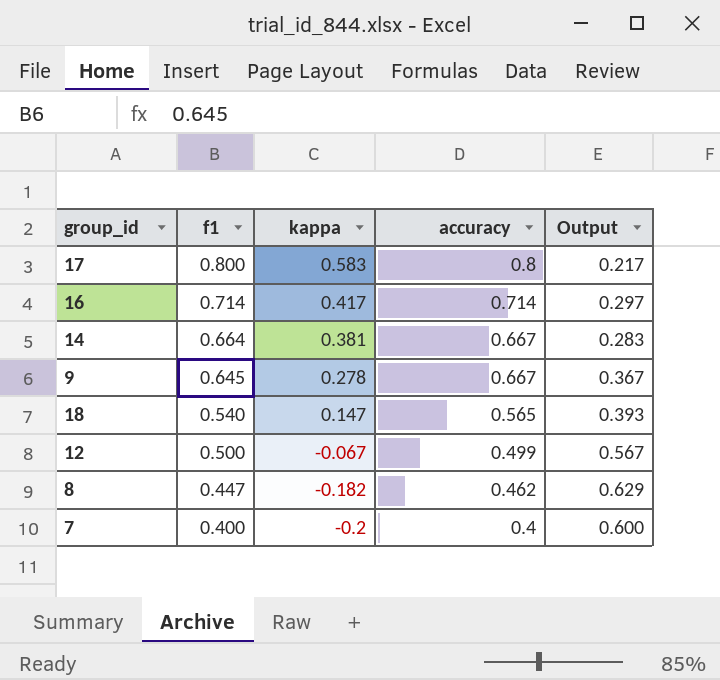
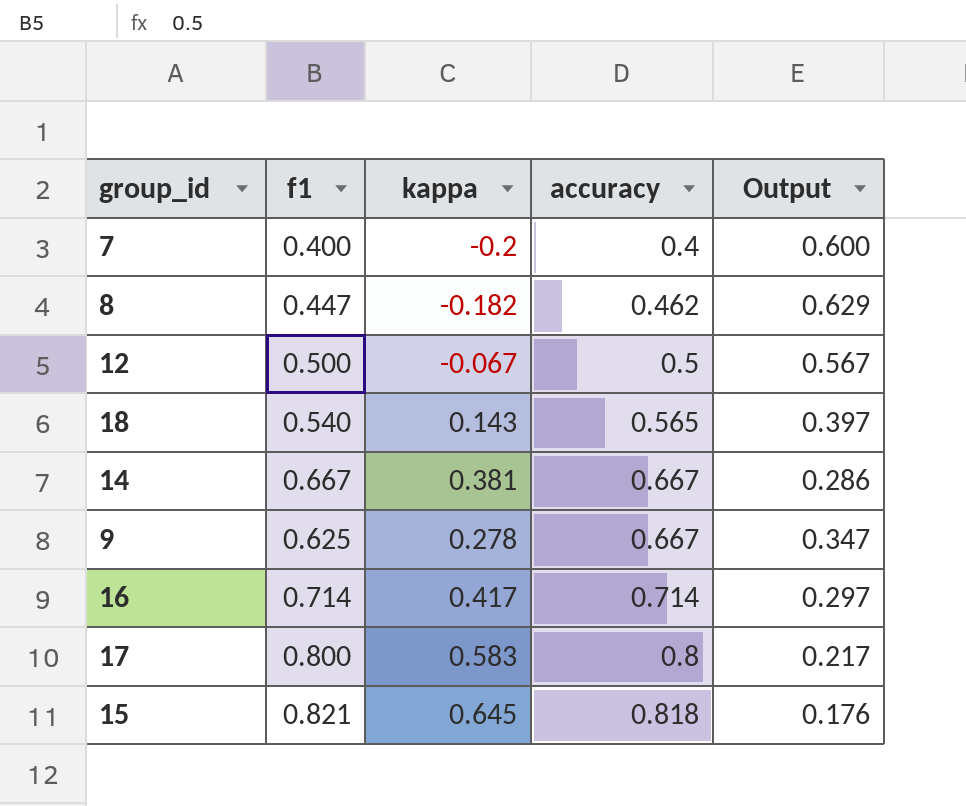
row order: f1 descending -> accuracy ascending
12 | accuracy: 0.499 -> 0.5
18 | kappa: 0.147 -> 0.143
18 | Output: 0.393 -> 0.397
14 | f1: 0.664 -> 0.667
14 | Output: 0.283 -> 0.286
9 | f1: 0.645 -> 0.625
9 | Output: 0.367 -> 0.347
row 15: none -> 0.821 | 0.645 | 0.818 | 0.176

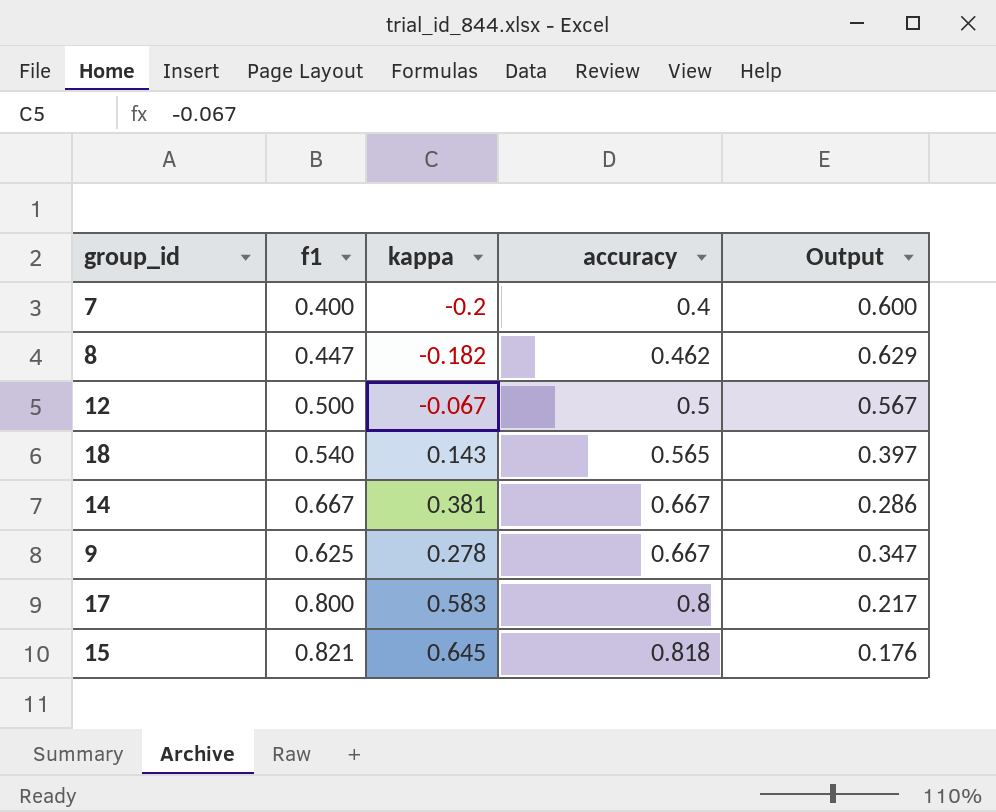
row 16: 0.714 | 0.417 | 0.714 | 0.297 -> none

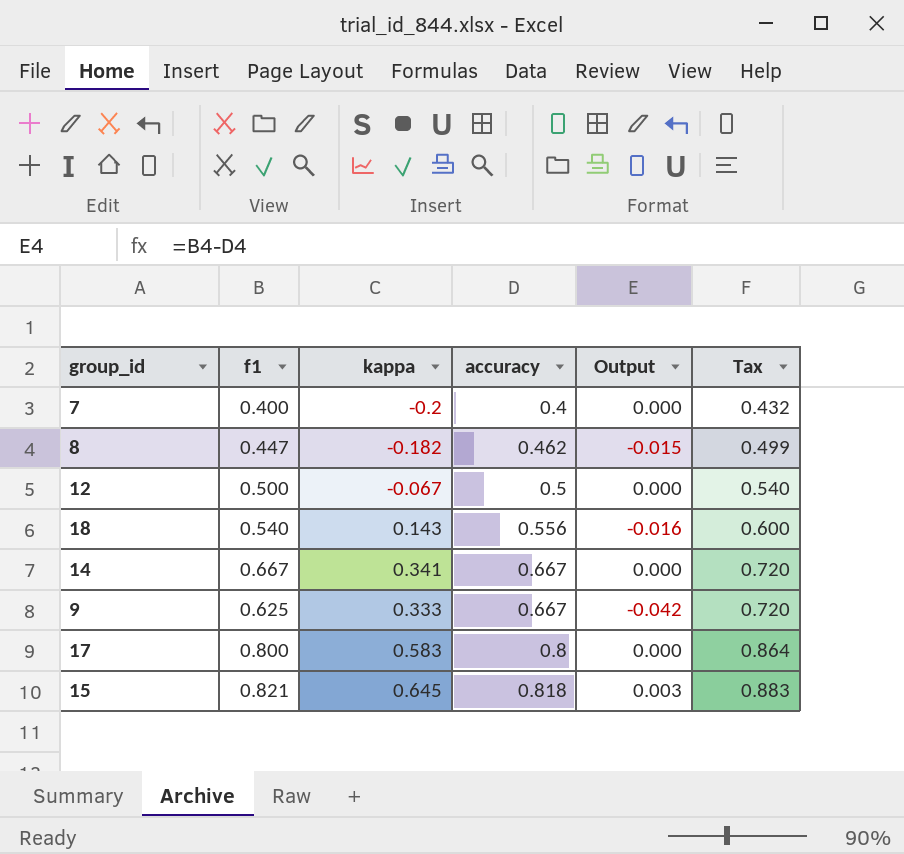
column Output | formula: [f1] - [kappa] -> [f1] - [accuracy]
column Tax | formula: none -> [accuracy] * 1.08
18 | accuracy: 0.565 -> 0.556
14 | kappa: 0.381 -> 0.341
9 | kappa: 0.278 -> 0.333

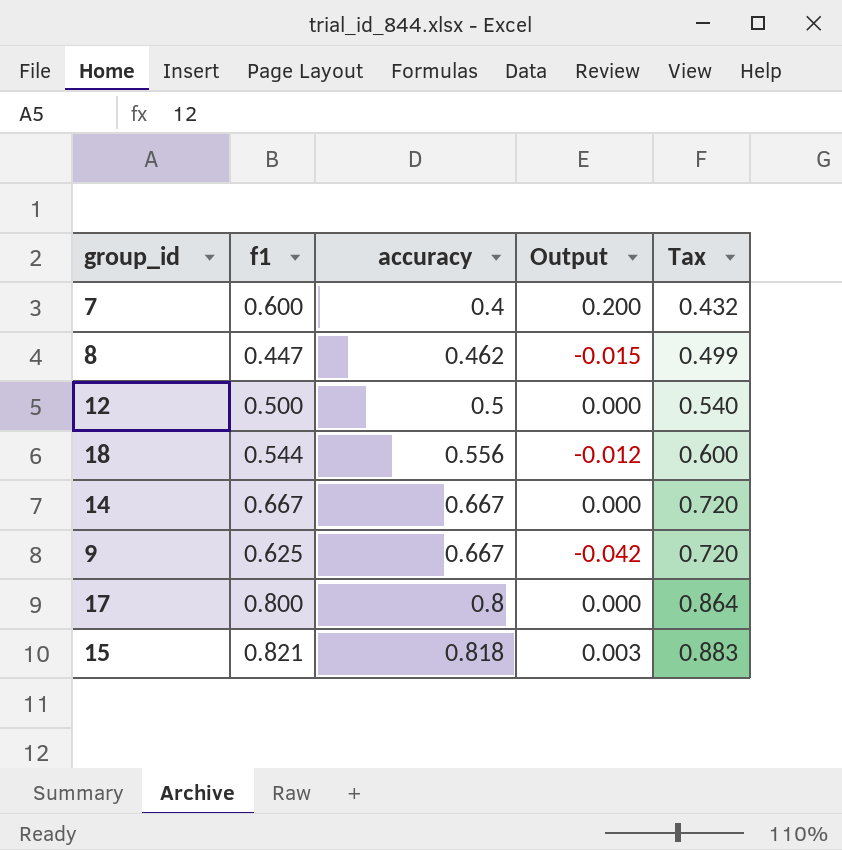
column kappa | position: 3 -> none
7 | f1: 0.400 -> 0.600
7 | Output: 0.000 -> 0.200
18 | f1: 0.540 -> 0.544
18 | Output: -0.016 -> -0.012

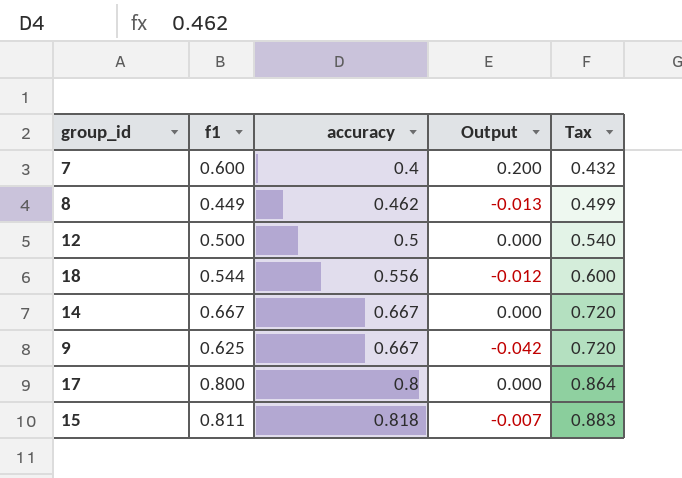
8 | f1: 0.447 -> 0.449
8 | Output: -0.015 -> -0.013
15 | f1: 0.821 -> 0.811
15 | Output: 0.003 -> -0.007

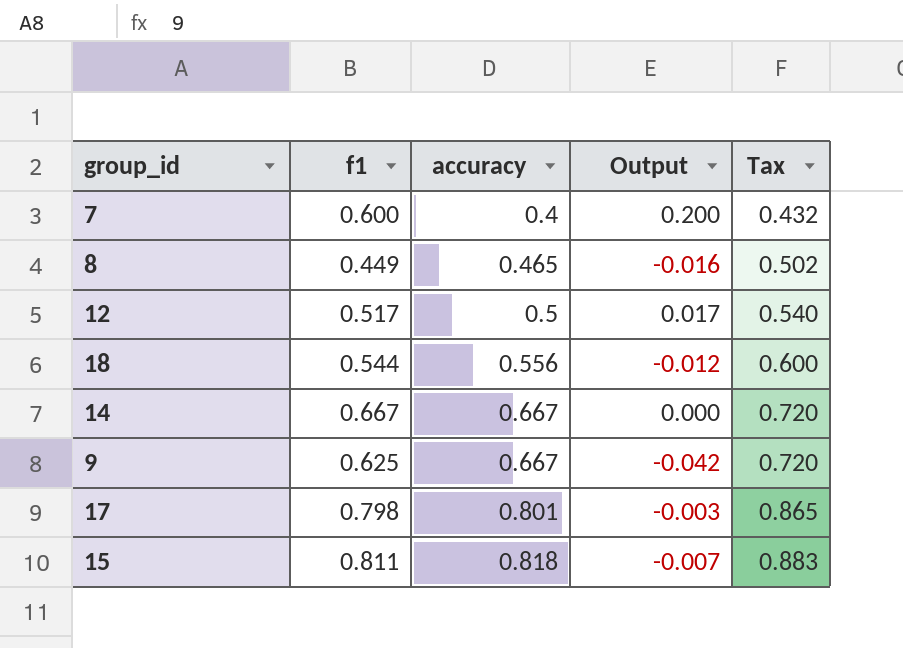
8 | accuracy: 0.462 -> 0.465
8 | Output: -0.013 -> -0.016
8 | Tax: 0.499 -> 0.502
12 | f1: 0.500 -> 0.517
12 | Output: 0.000 -> 0.017
17 | f1: 0.800 -> 0.798
17 | accuracy: 0.8 -> 0.801
17 | Output: 0.000 -> -0.003
17 | Tax: 0.864 -> 0.865

